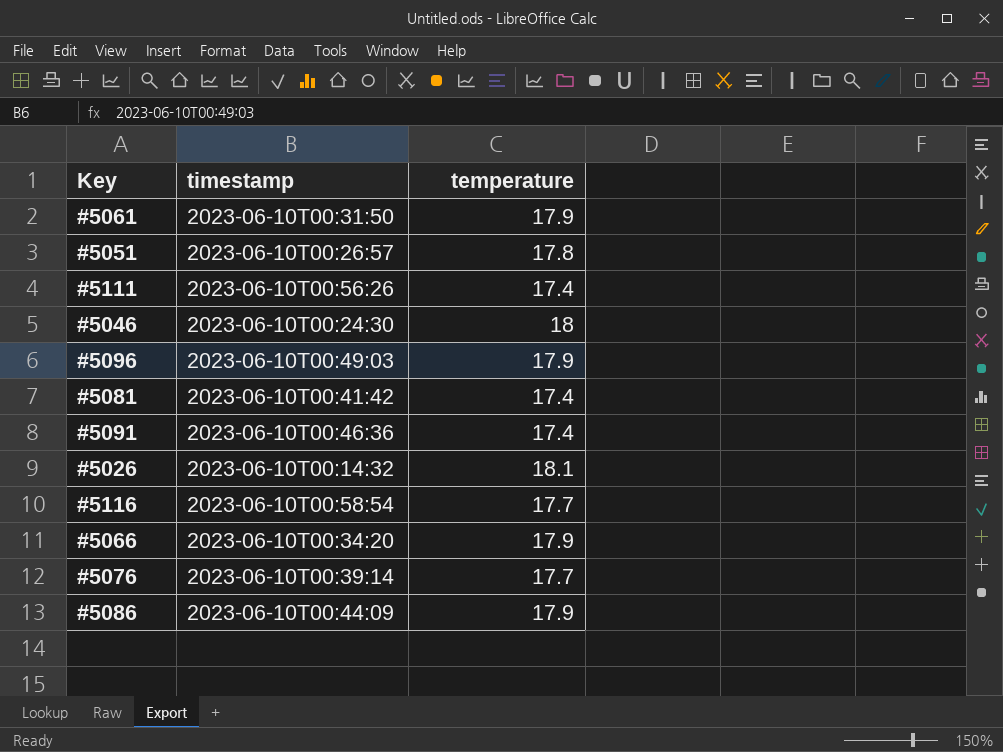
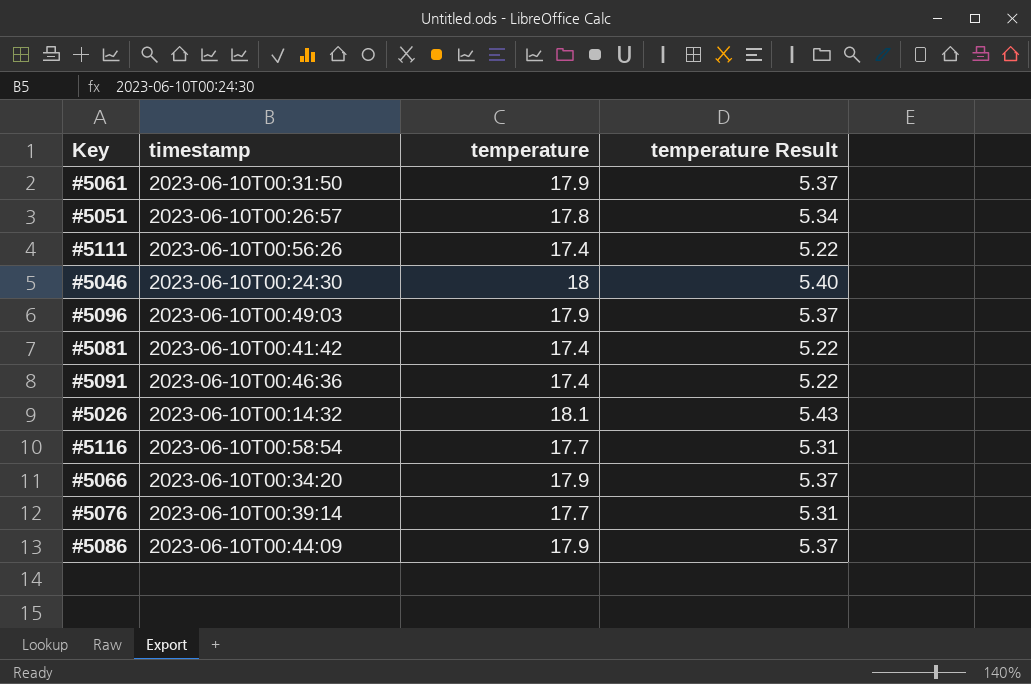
column temperature Result | formula: none -> [temperature] * 0.3

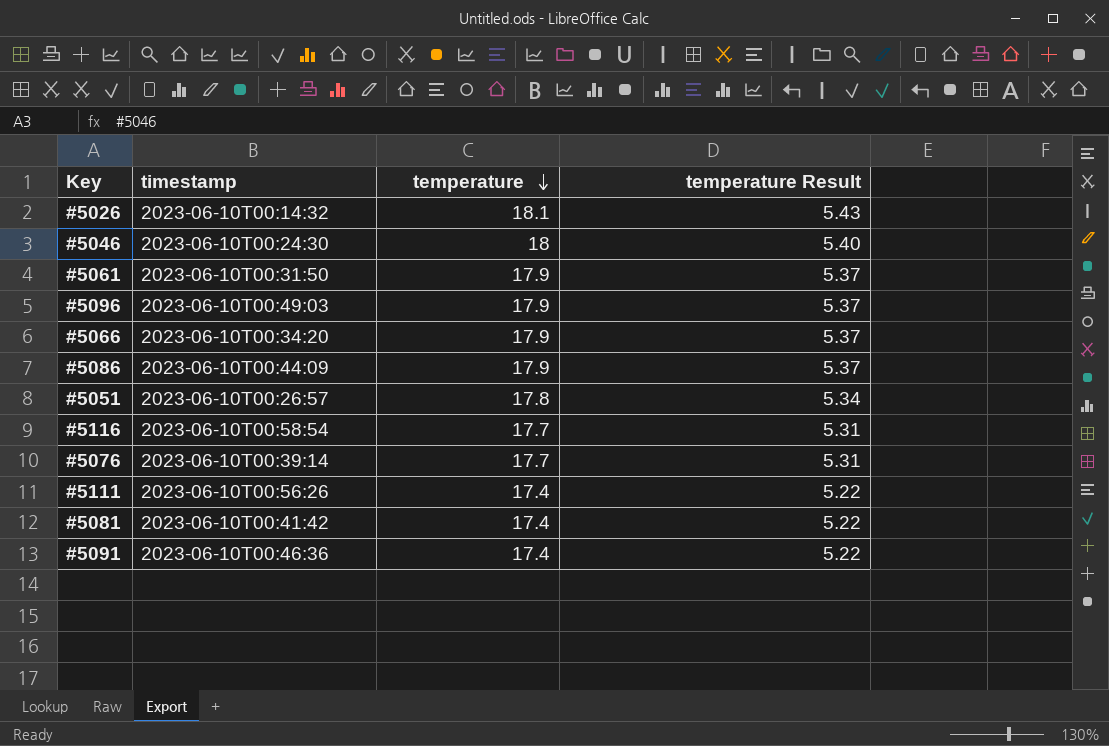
row order: none -> temperature descending

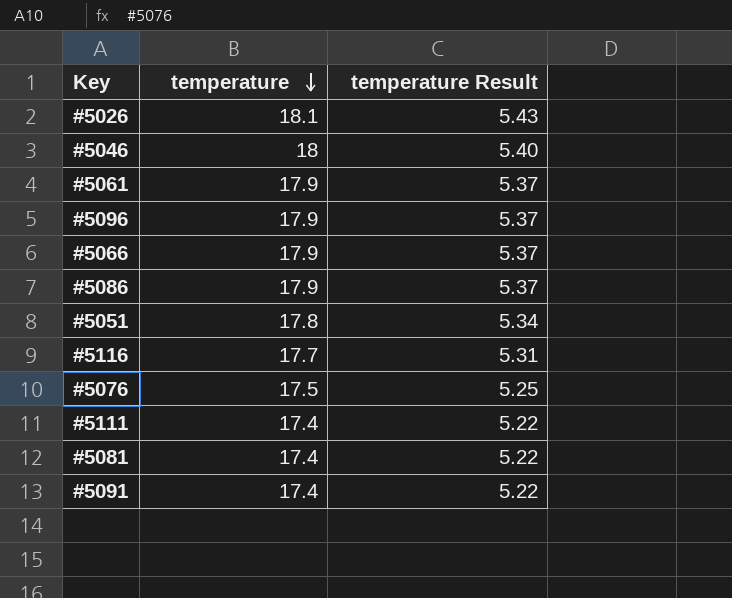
column timestamp | position: 2 -> none
#5076 | temperature: 17.7 -> 17.5
#5076 | temperature Result: 5.31 -> 5.25

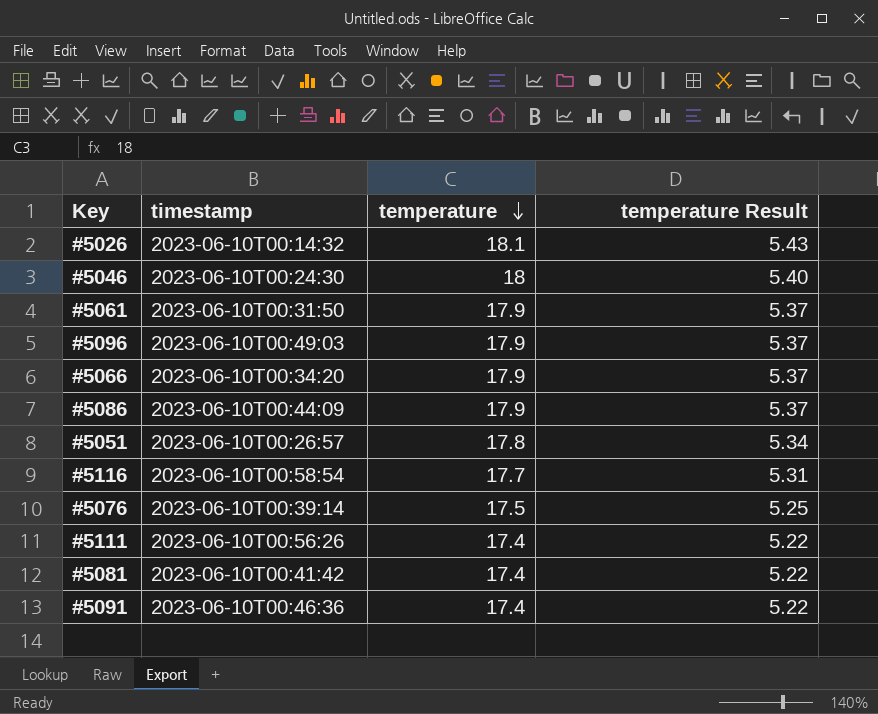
column timestamp | position: none -> 2

